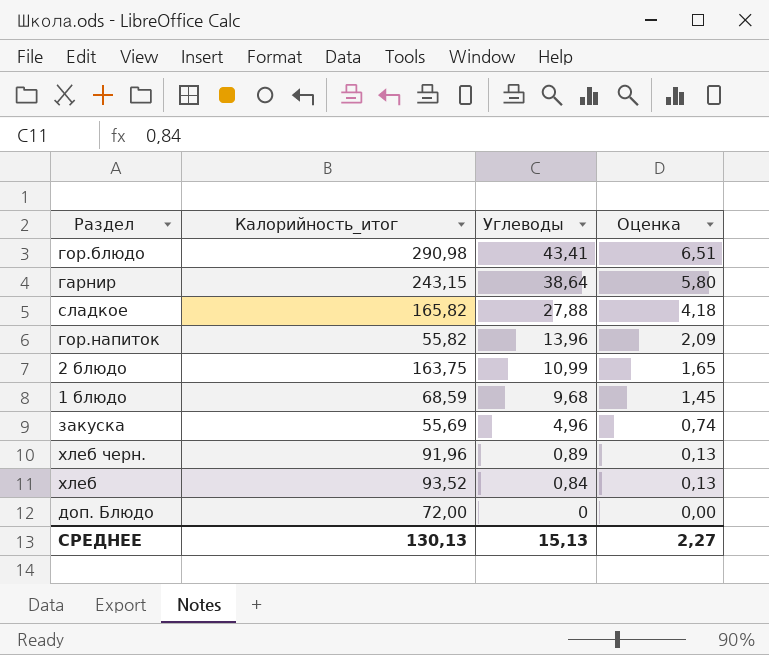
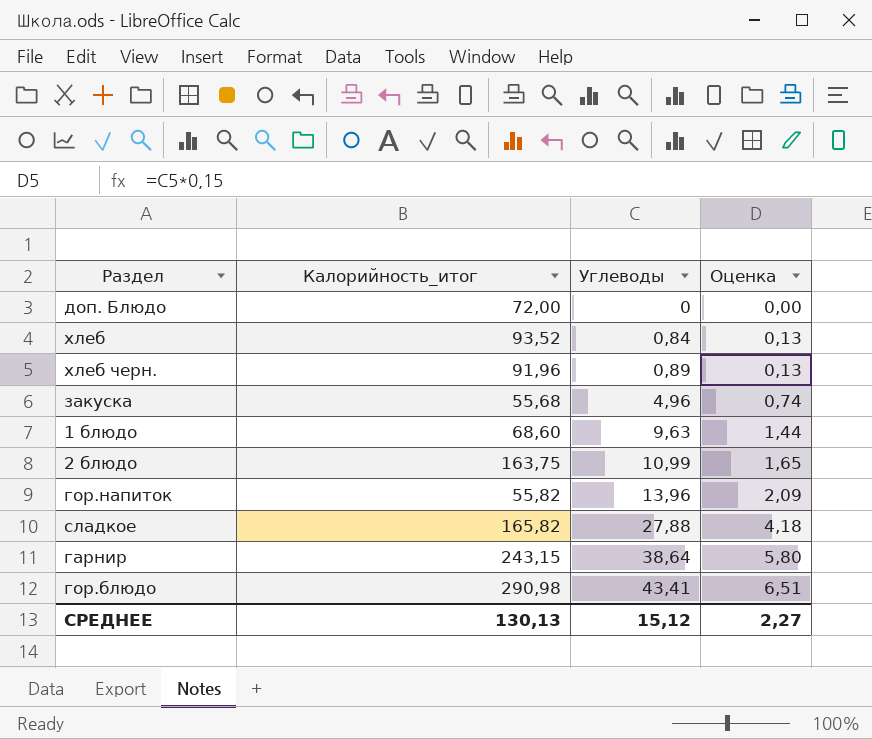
row order: Углеводы descending -> Углеводы ascending
закуска | Калорийность_итог: 55,69 -> 55,68
1 блюдо | Калорийность_итог: 68,59 -> 68,60
1 блюдо | Углеводы: 9,68 -> 9,63
1 блюдо | Оценка: 1,45 -> 1,44
СРЕДНЕЕ | Углеводы: 15,13 -> 15,12

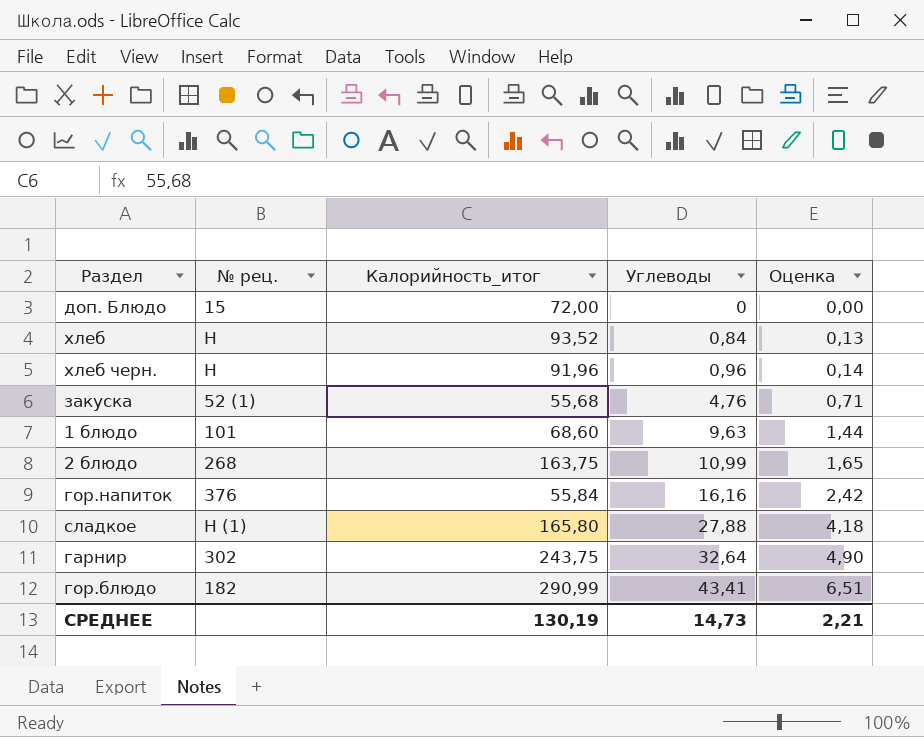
column № рец. | position: none -> 2
хлеб черн. | Углеводы: 0,89 -> 0,96
хлеб черн. | Оценка: 0,13 -> 0,14
закуска | Углеводы: 4,96 -> 4,76
закуска | Оценка: 0,74 -> 0,71
гор.напиток | Калорийность_итог: 55,82 -> 55,84
гор.напиток | Углеводы: 13,96 -> 16,16
гор.напиток | Оценка: 2,09 -> 2,42
сладкое | Калорийность_итог: 165,82 -> 165,80
гарнир | Калорийность_итог: 243,15 -> 243,75
гарнир | Углеводы: 38,64 -> 32,64
гарнир | Оценка: 5,80 -> 4,90
гор.блюдо | Калорийность_итог: 290,98 -> 290,99
СРЕДНЕЕ | Калорийность_итог: 130,13 -> 130,19
СРЕДНЕЕ | Углеводы: 15,12 -> 14,73
СРЕДНЕЕ | Оценка: 2,27 -> 2,21

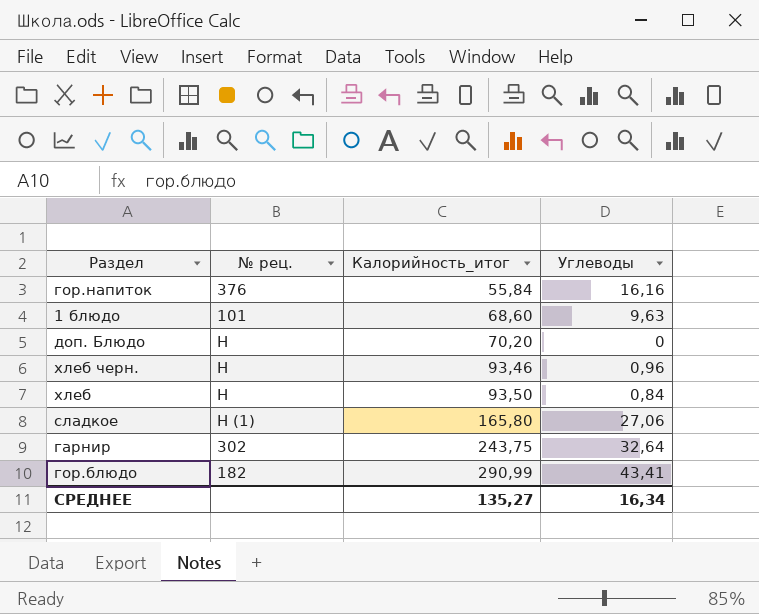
row order: Углеводы ascending -> Калорийность_итог ascending
column Оценка | formula: [Углеводы] * 0,15 -> none
row закуска: 52 (1) | 55,68 | 4,76 | 0,71 -> none
row 2 блюдо: 268 | 163,75 | 10,99 | 1,65 -> none
доп. Блюдо | № рец.: 15 -> Н
доп. Блюдо | Калорийность_итог: 72,00 -> 70,20
хлеб черн. | Калорийность_итог: 91,96 -> 93,46
хлеб | Калорийность_итог: 93,52 -> 93,50
сладкое | Углеводы: 27,88 -> 27,06
СРЕДНЕЕ | Калорийность_итог: 130,19 -> 135,27
СРЕДНЕЕ | Углеводы: 14,73 -> 16,34

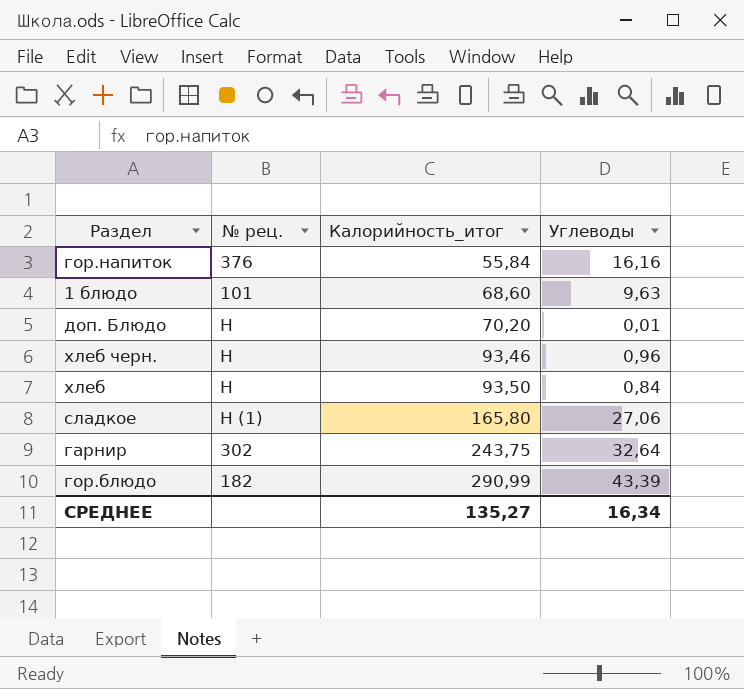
доп. Блюдо | Углеводы: 0 -> 0,01
гор.блюдо | Углеводы: 43,41 -> 43,39

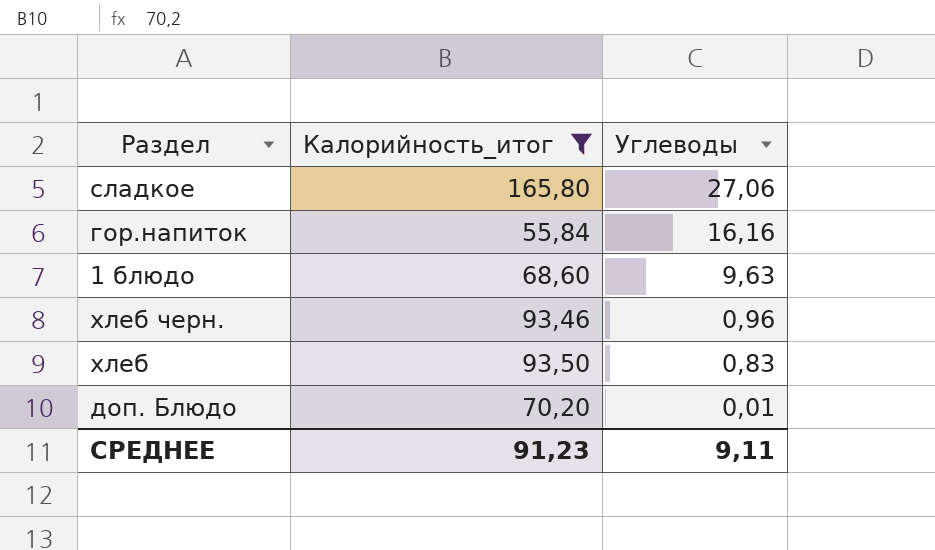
filter: none -> Калорийность_итог <= 165,80
row order: Калорийность_итог ascending -> Углеводы descending
column № рец. | position: 2 -> none
хлеб | Углеводы: 0,84 -> 0,83
СРЕДНЕЕ | Калорийность_итог: 135,27 -> 91,23
СРЕДНЕЕ | Углеводы: 16,34 -> 9,11

